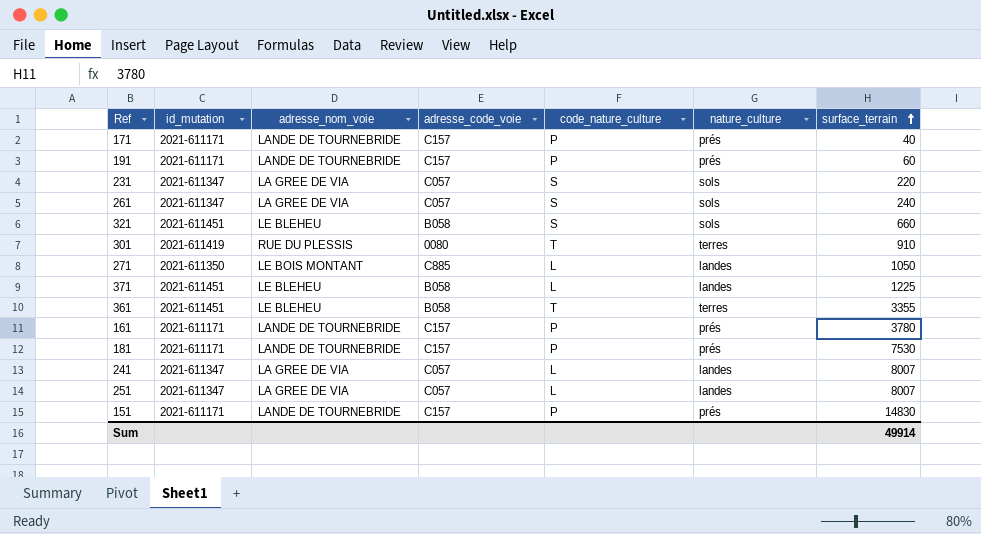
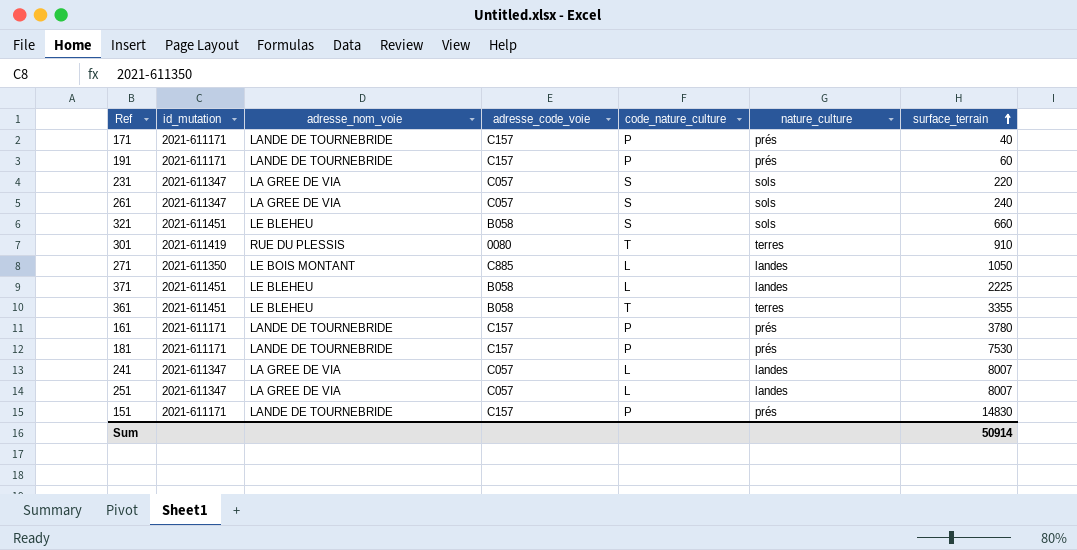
371 | surface_terrain: 1225 -> 2225
Sum | surface_terrain: 49914 -> 50914

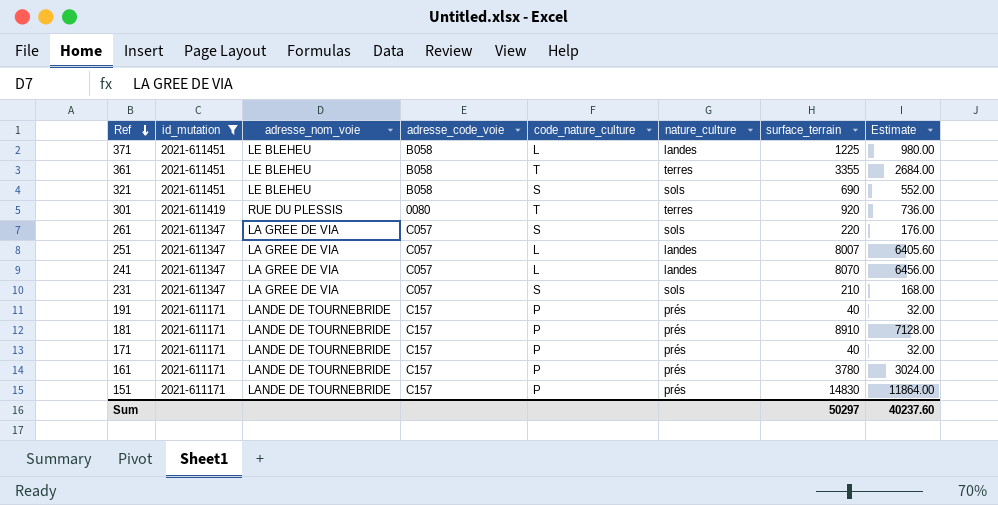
filter: none -> id_mutation != 2021-611350
row order: surface_terrain ascending -> Ref descending
column Estimate | formula: none -> [surface_terrain] * 0.8
371 | surface_terrain: 2225 -> 1225
321 | surface_terrain: 660 -> 690
301 | surface_terrain: 910 -> 920
261 | surface_terrain: 240 -> 220
241 | surface_terrain: 8007 -> 8070
231 | surface_terrain: 220 -> 210
191 | surface_terrain: 60 -> 40
181 | surface_terrain: 7530 -> 8910
Sum | surface_terrain: 50914 -> 50297

